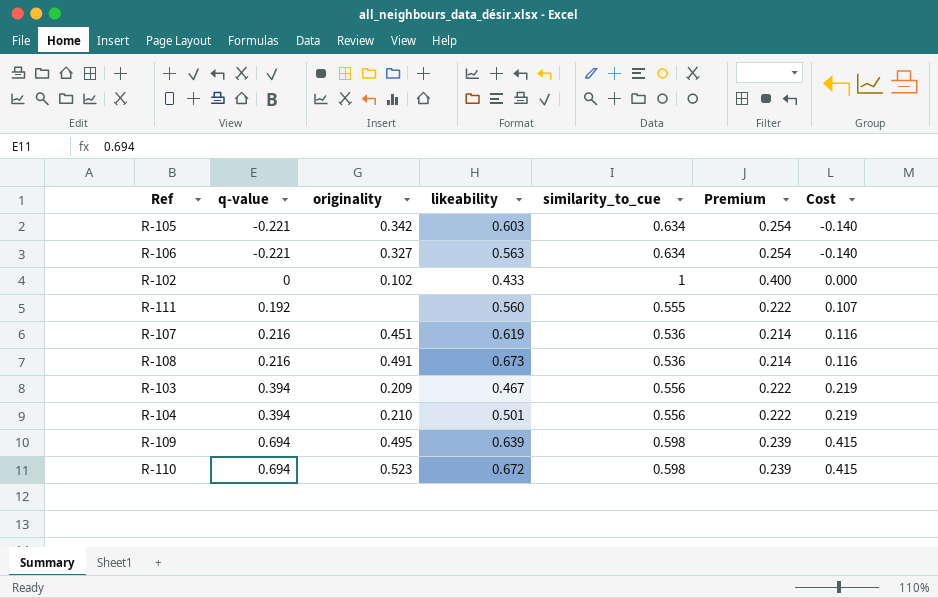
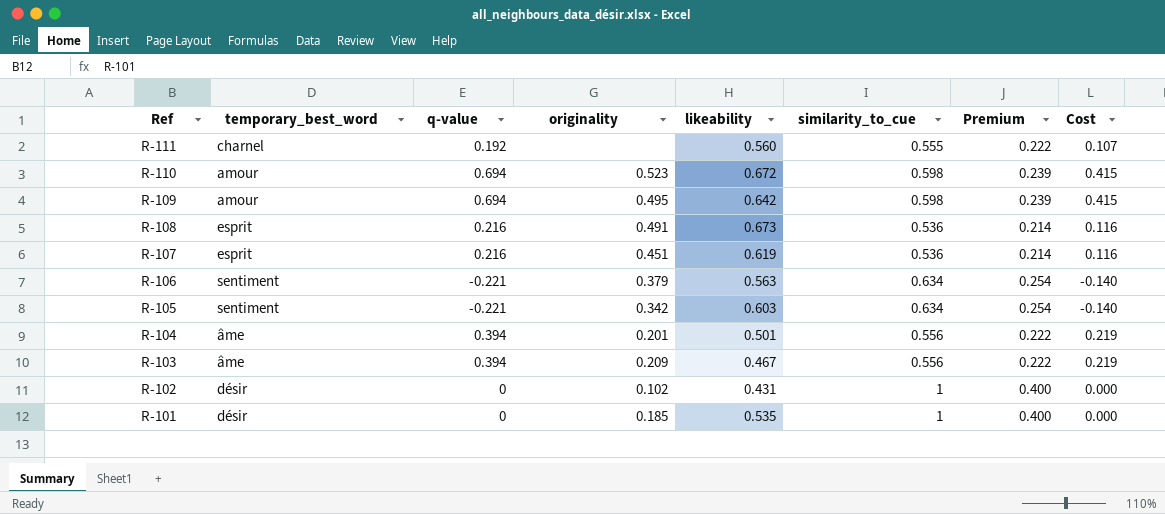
row order: q-value ascending -> Ref descending
column temporary_best_word | position: none -> 2
R-109 | likeability: 0.639 -> 0.642
R-106 | originality: 0.327 -> 0.379
R-104 | originality: 0.210 -> 0.201
R-102 | likeability: 0.433 -> 0.431
row R-101: none -> désir | 0 | 0.185 | 0.535 | 1 | 0.400 | 0.000

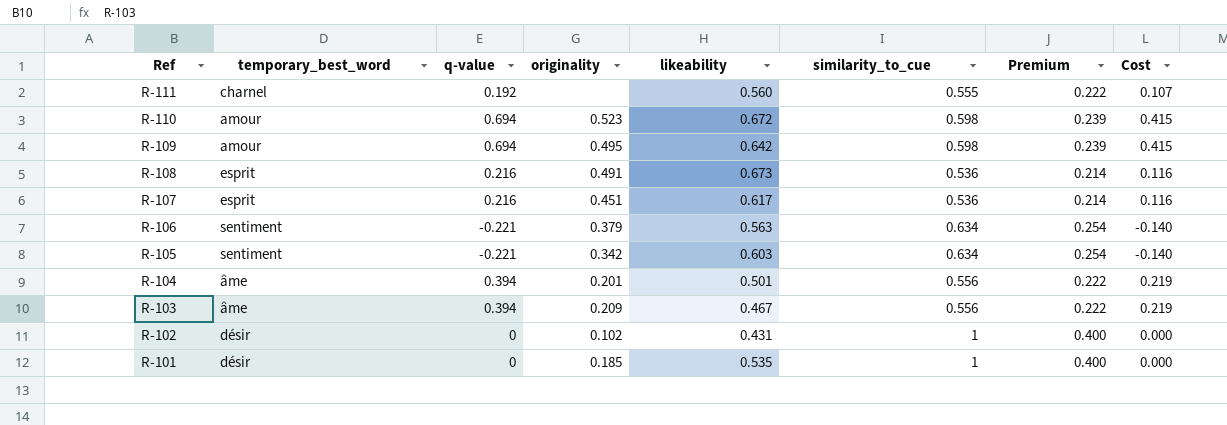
R-107 | likeability: 0.619 -> 0.617

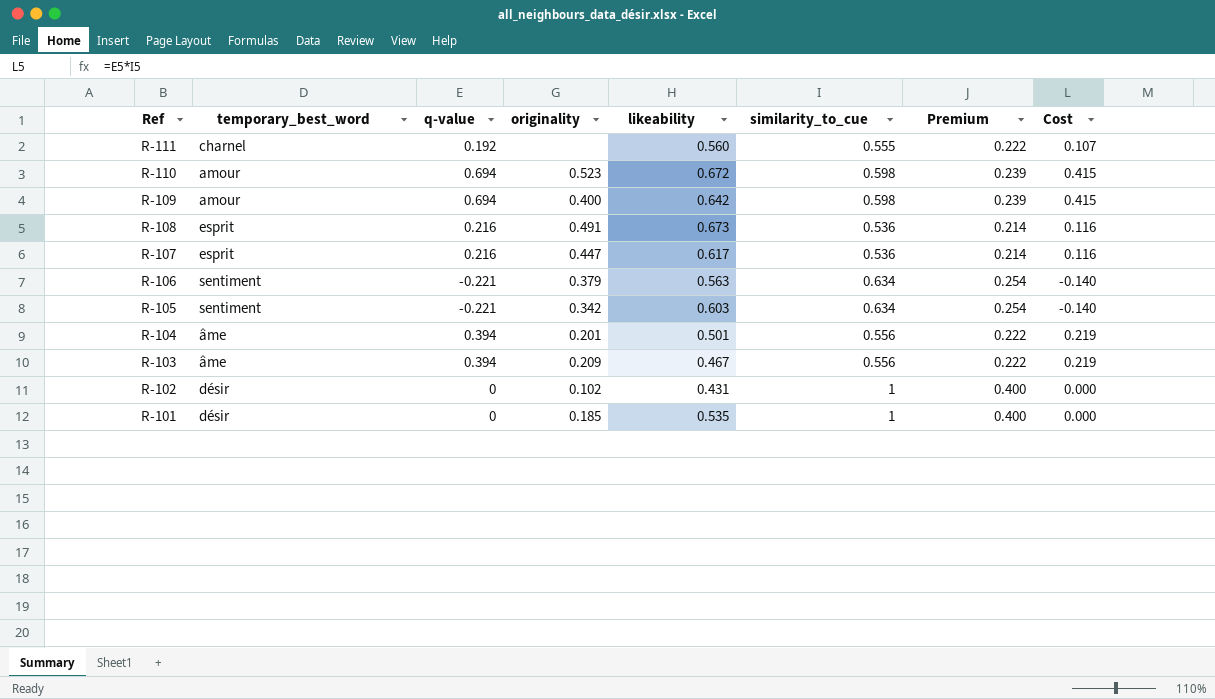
R-109 | originality: 0.495 -> 0.400
R-107 | originality: 0.451 -> 0.447

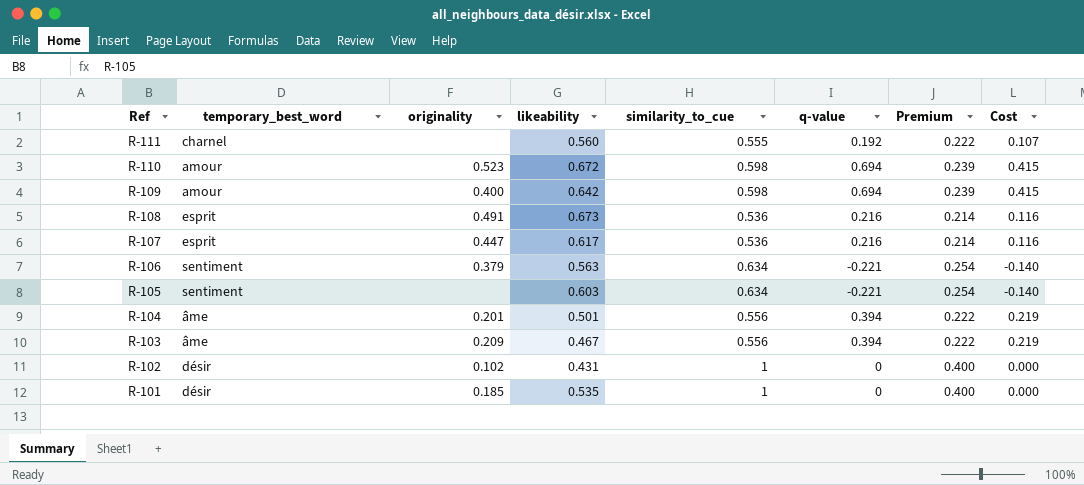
column q-value | position: 3 -> 6
R-105 | originality: 0.342 -> none

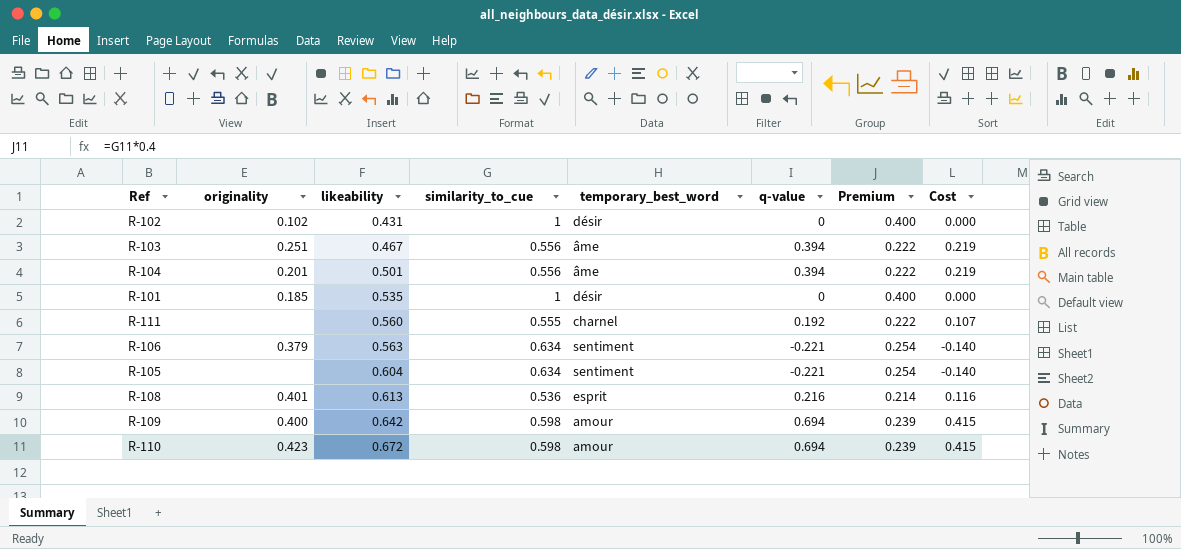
row order: Ref descending -> likeability ascending
column temporary_best_word | position: 2 -> 5
row R-107: esprit | 0.447 | 0.617 | 0.536 | 0.216 | 0.214 | 0.116 -> none
R-103 | originality: 0.209 -> 0.251
R-105 | likeability: 0.603 -> 0.604
R-108 | originality: 0.491 -> 0.401
R-108 | likeability: 0.673 -> 0.613
R-110 | originality: 0.523 -> 0.423

